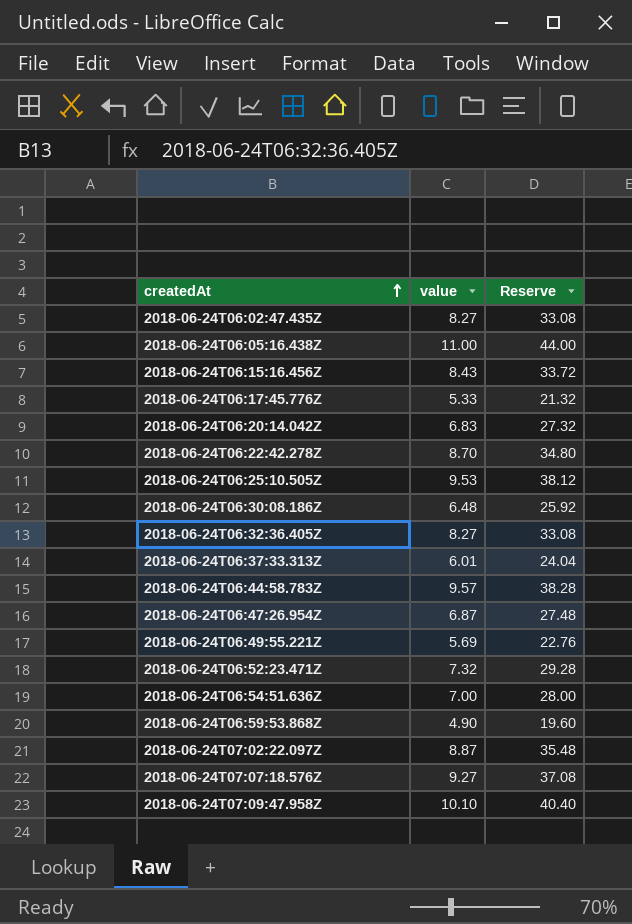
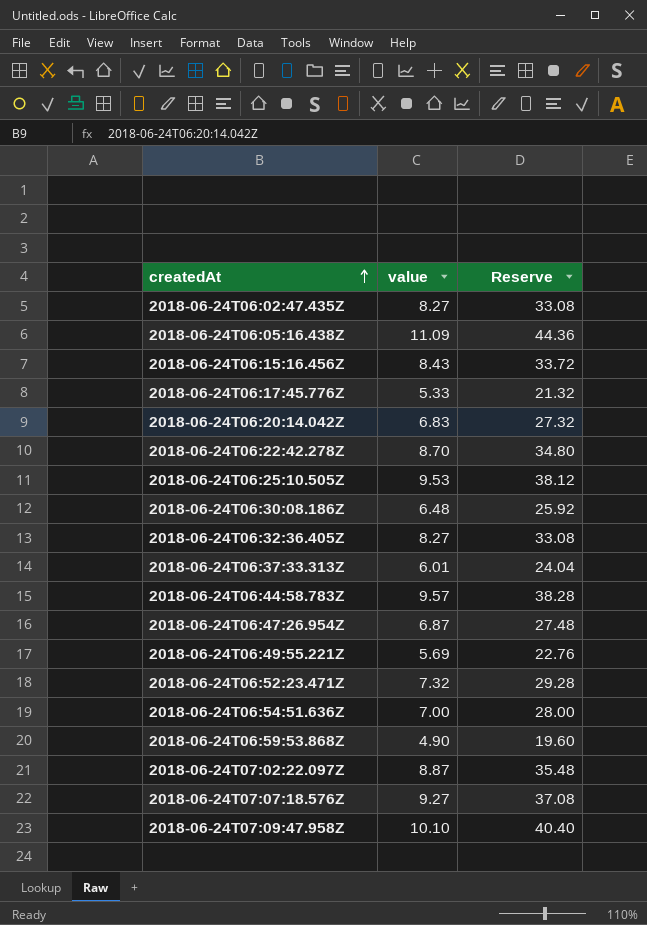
2018-06-24T06:05:16.438Z | value: 11.00 -> 11.09
2018-06-24T06:05:16.438Z | Reserve: 44.00 -> 44.36

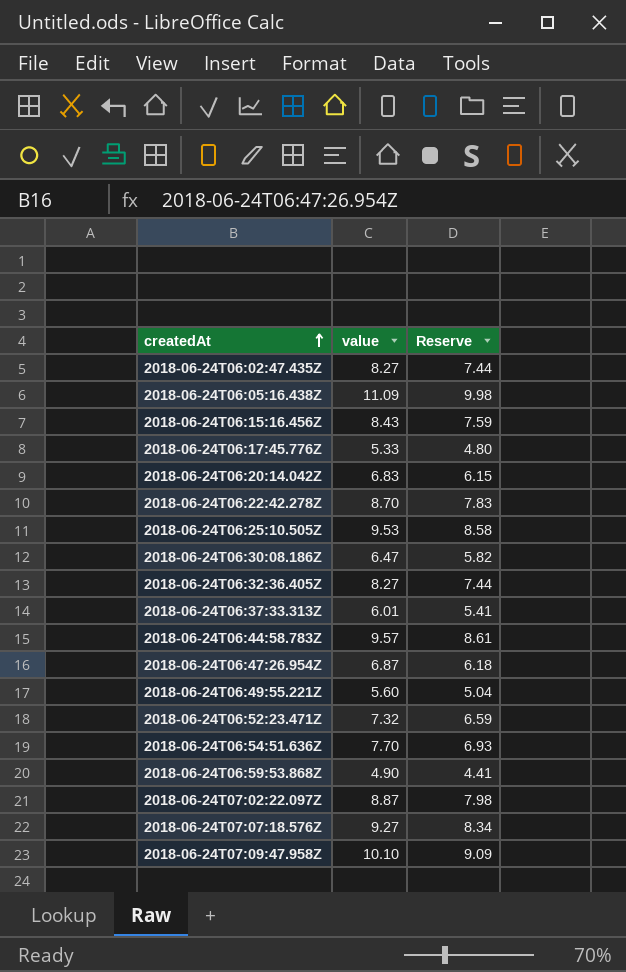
column Reserve | formula: [value] * 4 -> [value] * 0.9
2018-06-24T06:30:08.186Z | value: 6.48 -> 6.47
2018-06-24T06:49:55.221Z | value: 5.69 -> 5.60
2018-06-24T06:54:51.636Z | value: 7.00 -> 7.70

